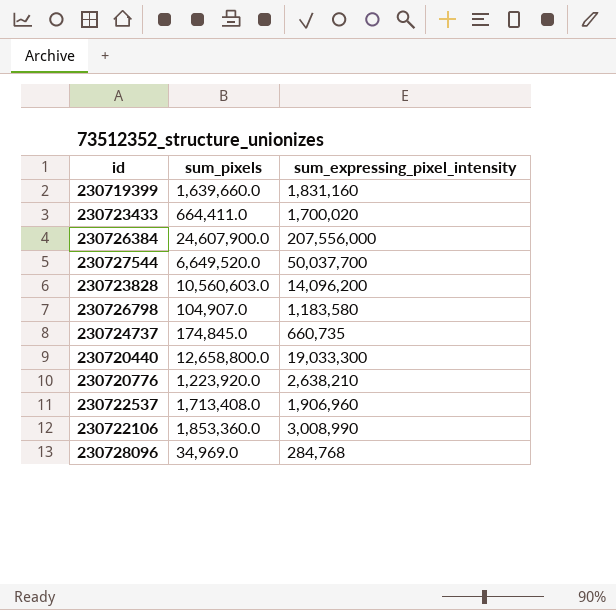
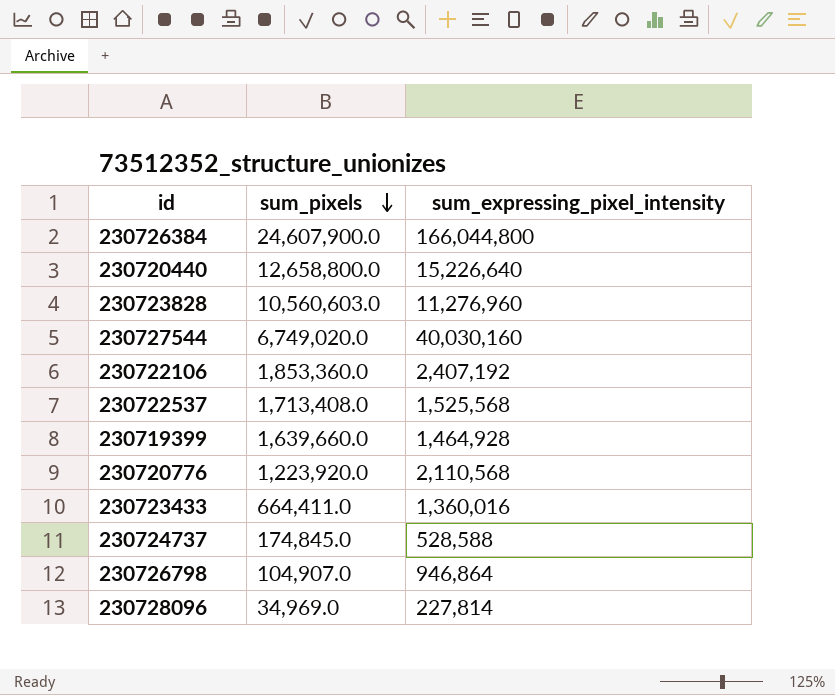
row order: none -> sum_pixels descending
230726384 | sum_expressing_pixel_intensity: 207,556,000 -> 166,044,800
230720440 | sum_expressing_pixel_intensity: 19,033,300 -> 15,226,640
230723828 | sum_expressing_pixel_intensity: 14,096,200 -> 11,276,960
230727544 | sum_pixels: 6,649,520.0 -> 6,749,020.0
230727544 | sum_expressing_pixel_intensity: 50,037,700 -> 40,030,160
230722106 | sum_expressing_pixel_intensity: 3,008,990 -> 2,407,192
230722537 | sum_expressing_pixel_intensity: 1,906,960 -> 1,525,568
230719399 | sum_expressing_pixel_intensity: 1,831,160 -> 1,464,928
230720776 | sum_expressing_pixel_intensity: 2,638,210 -> 2,110,568
230723433 | sum_expressing_pixel_intensity: 1,700,020 -> 1,360,016
230724737 | sum_expressing_pixel_intensity: 660,735 -> 528,588
230726798 | sum_expressing_pixel_intensity: 1,183,580 -> 946,864
230728096 | sum_expressing_pixel_intensity: 284,768 -> 227,814

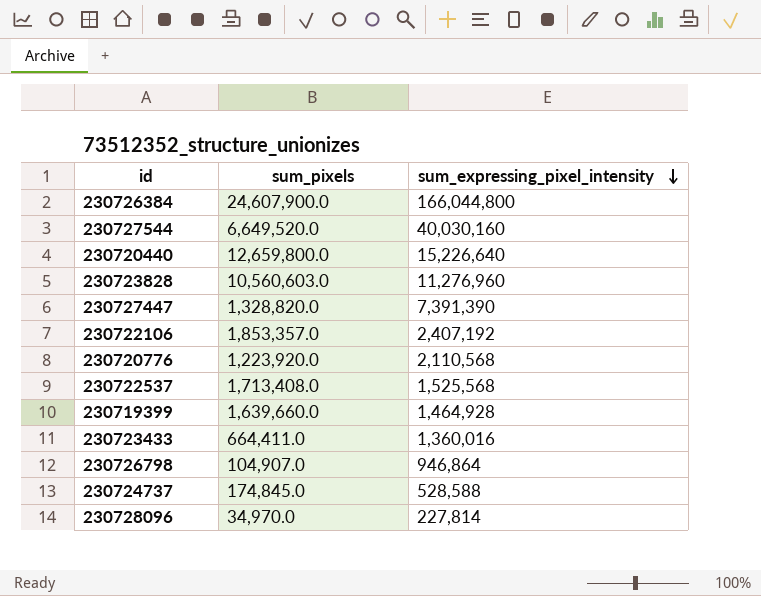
row order: sum_pixels descending -> sum_expressing_pixel_intensity descending
230727544 | sum_pixels: 6,749,020.0 -> 6,649,520.0
230720440 | sum_pixels: 12,658,800.0 -> 12,659,800.0
row 230727447: none -> 1,328,820.0 | 7,391,390
230722106 | sum_pixels: 1,853,360.0 -> 1,853,357.0
230728096 | sum_pixels: 34,969.0 -> 34,970.0

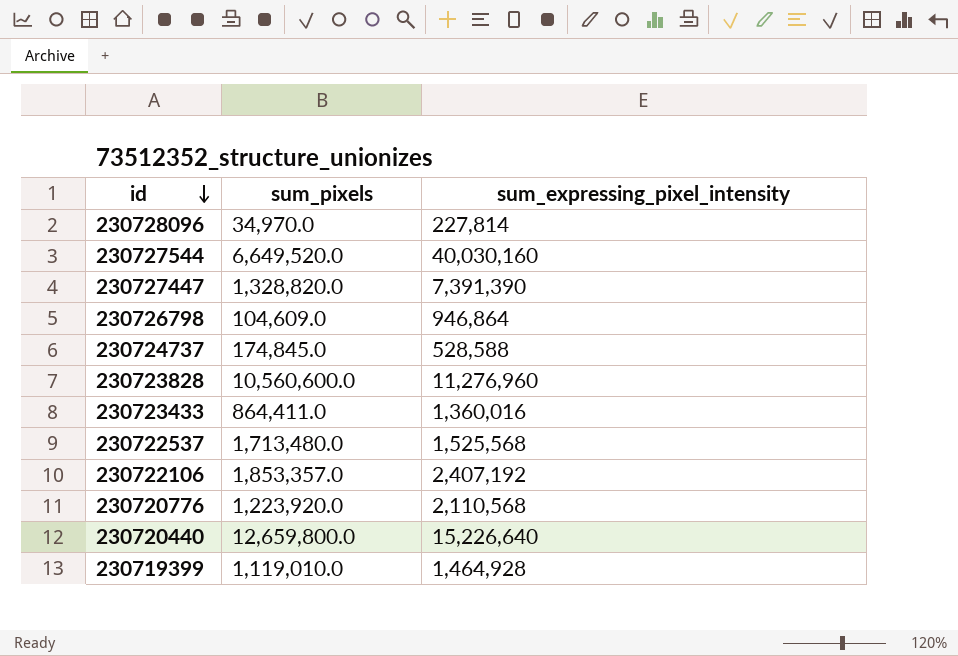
row order: sum_expressing_pixel_intensity descending -> id descending
row 230726384: 24,607,900.0 | 166,044,800 -> none
230726798 | sum_pixels: 104,907.0 -> 104,609.0
230723828 | sum_pixels: 10,560,603.0 -> 10,560,600.0
230723433 | sum_pixels: 664,411.0 -> 864,411.0
230722537 | sum_pixels: 1,713,408.0 -> 1,713,480.0
230719399 | sum_pixels: 1,639,660.0 -> 1,119,010.0

